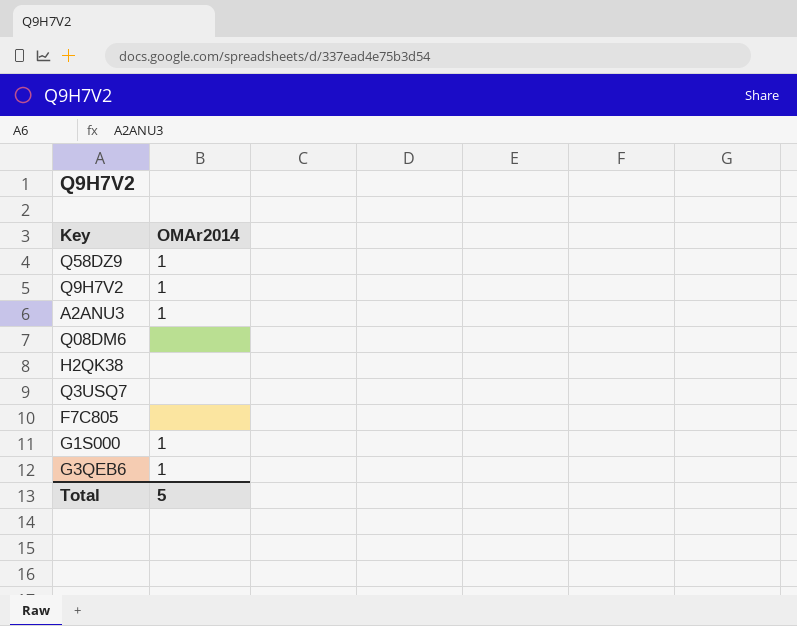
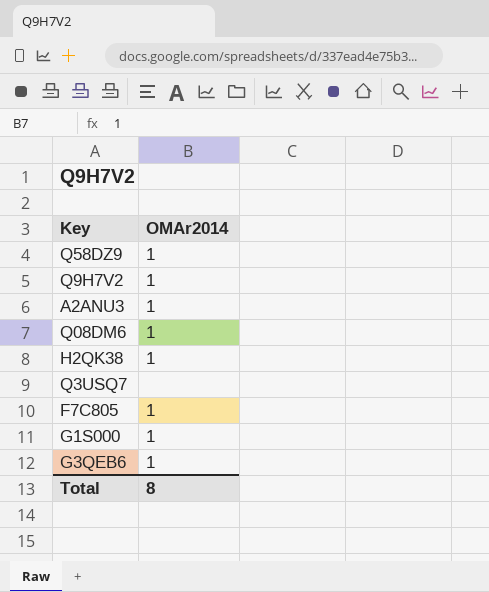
Q08DM6 | OMAr2014: none -> 1
H2QK38 | OMAr2014: none -> 1
F7C805 | OMAr2014: none -> 1
Total | OMAr2014: 5 -> 8

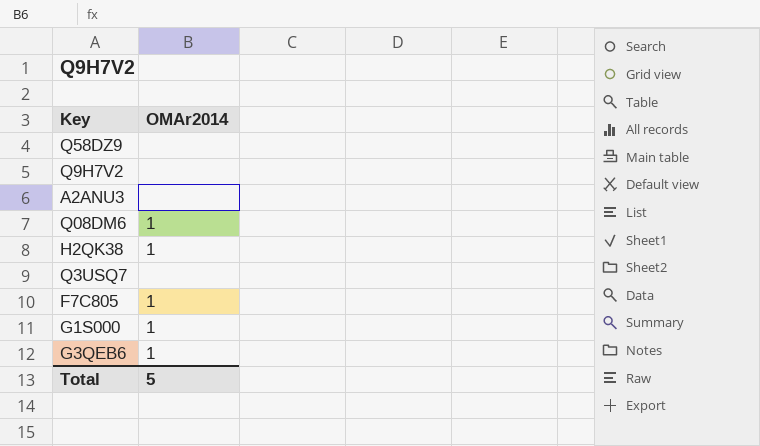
Q58DZ9 | OMAr2014: 1 -> none
Q9H7V2 | OMAr2014: 1 -> none
A2ANU3 | OMAr2014: 1 -> none
Total | OMAr2014: 8 -> 5

